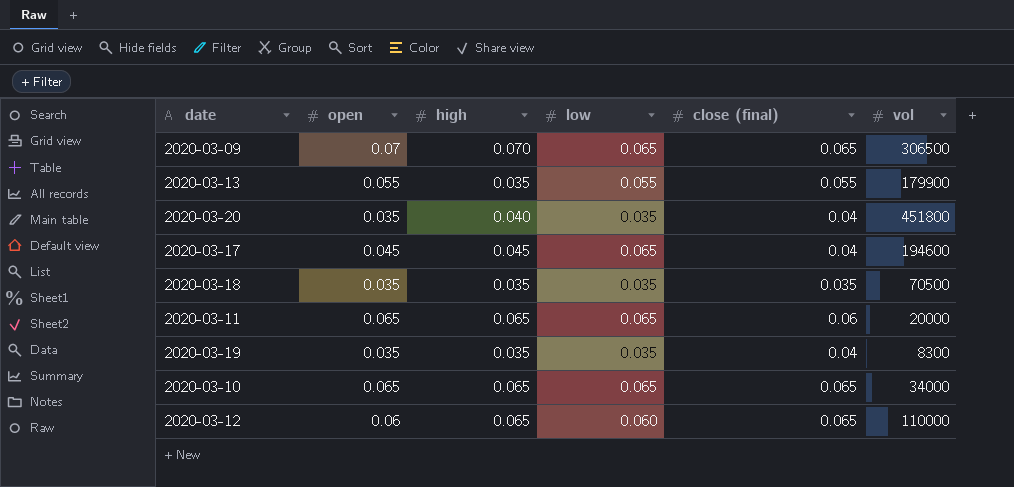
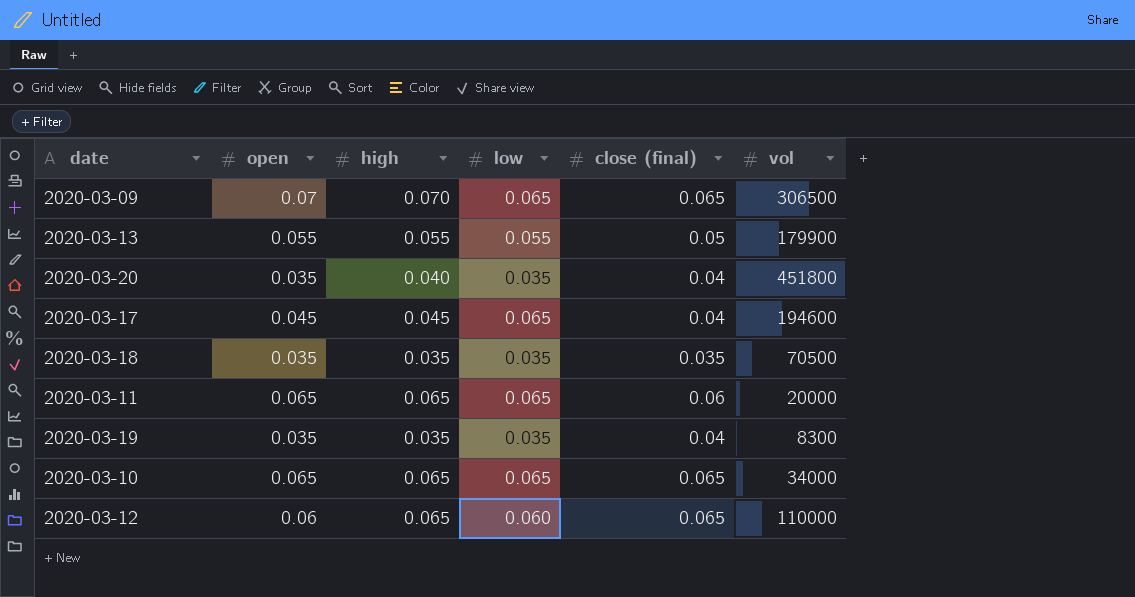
2020-03-13 | high: 0.035 -> 0.055
2020-03-13 | close (final): 0.055 -> 0.05

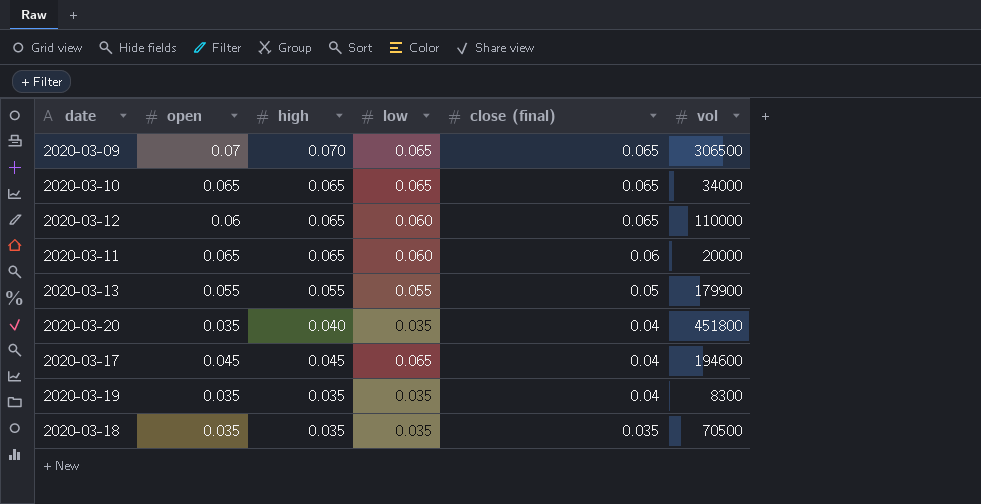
row order: none -> close (final) descending
2020-03-11 | low: 0.065 -> 0.060

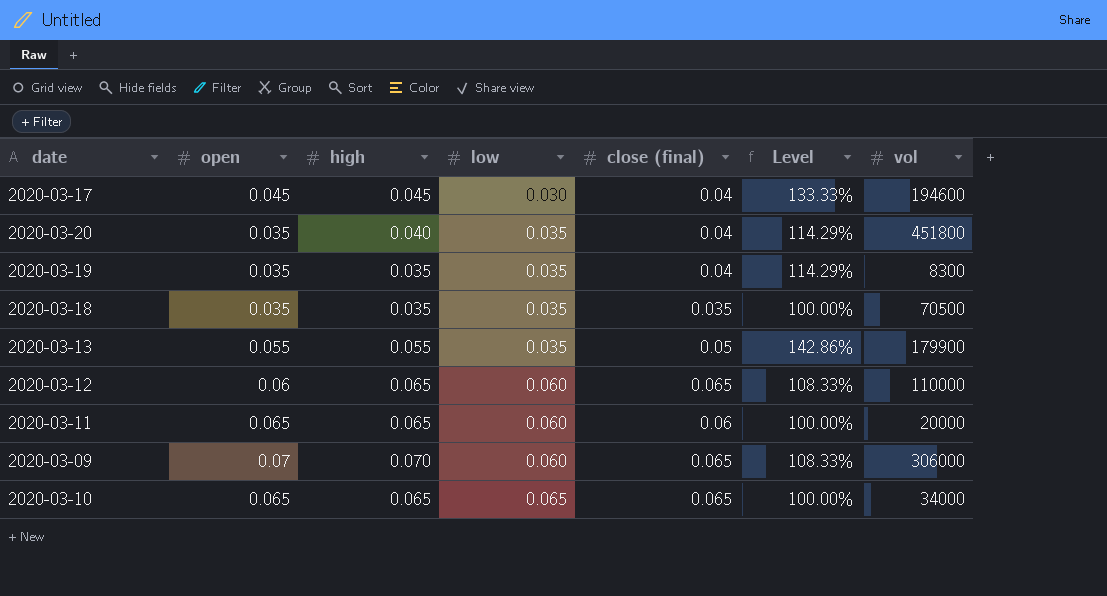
row order: close (final) descending -> low ascending
column Level | formula: none -> [close (final)] / [low]
2020-03-17 | low: 0.065 -> 0.030
2020-03-13 | low: 0.055 -> 0.035
2020-03-09 | low: 0.065 -> 0.060
2020-03-09 | vol: 306500 -> 306000

